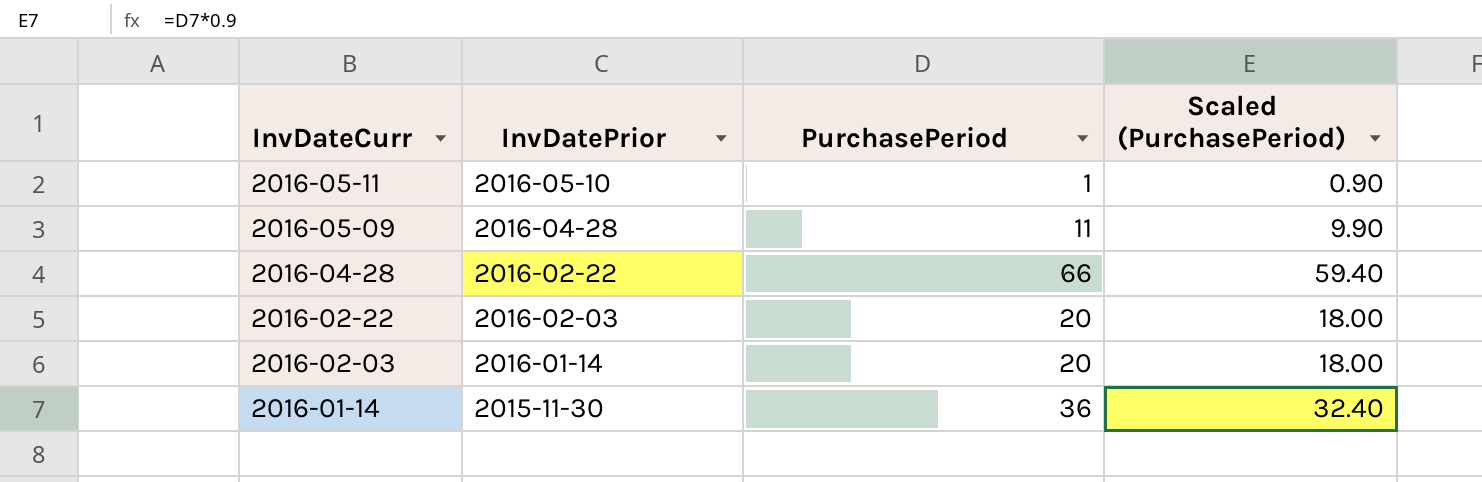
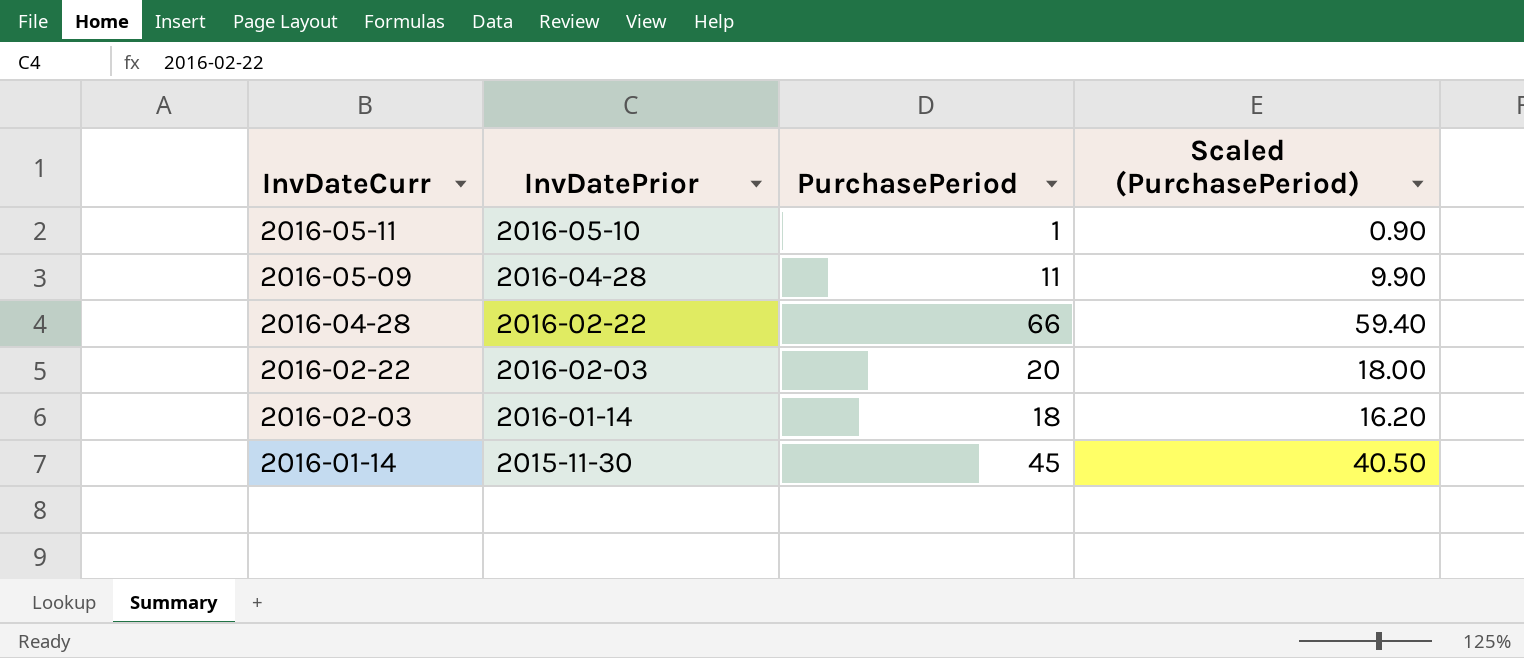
2016-02-03 | PurchasePeriod: 20 -> 18
2016-02-03 | Scaled (PurchasePeriod): 18.00 -> 16.20
2016-01-14 | PurchasePeriod: 36 -> 45
2016-01-14 | Scaled (PurchasePeriod): 32.40 -> 40.50

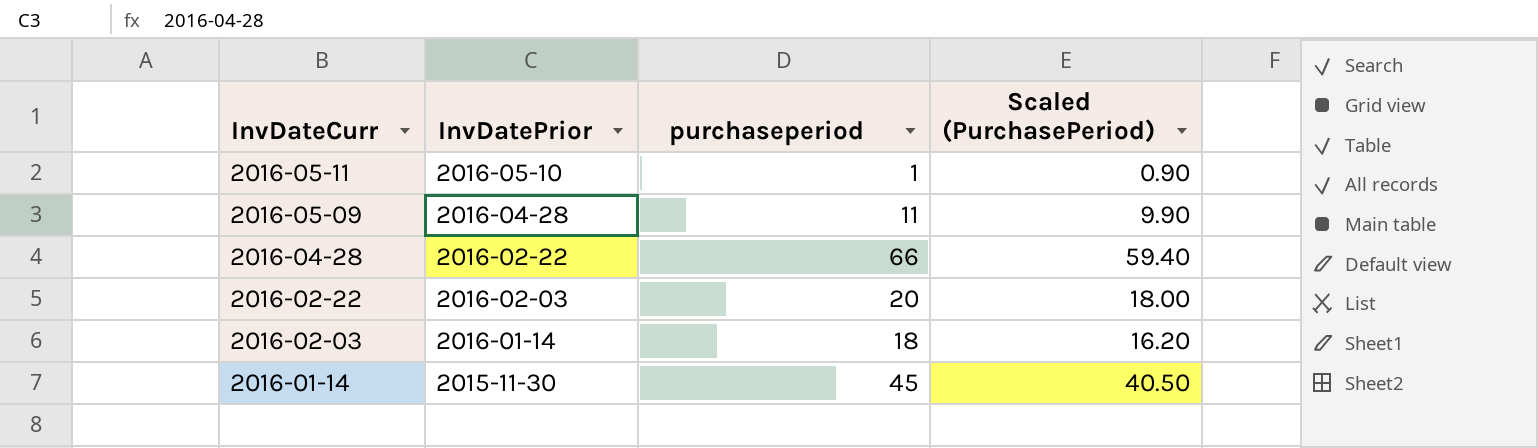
column name: PurchasePeriod -> purchaseperiod

